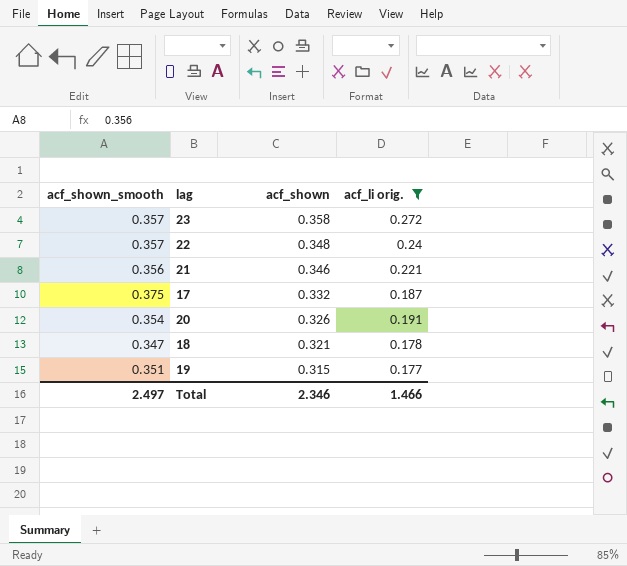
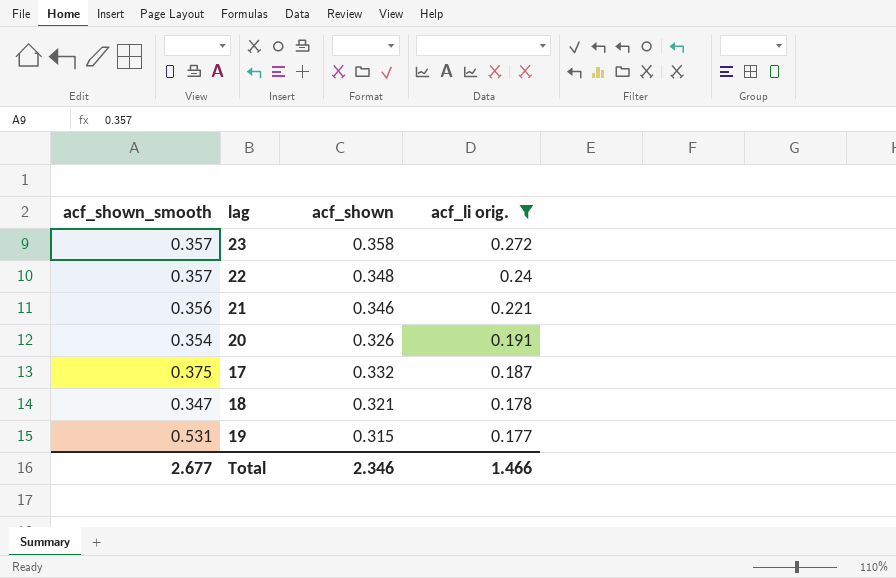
row order: acf_shown descending -> acf_li orig. descending
19 | acf_shown_smooth: 0.351 -> 0.531
Total | acf_shown_smooth: 2.497 -> 2.677

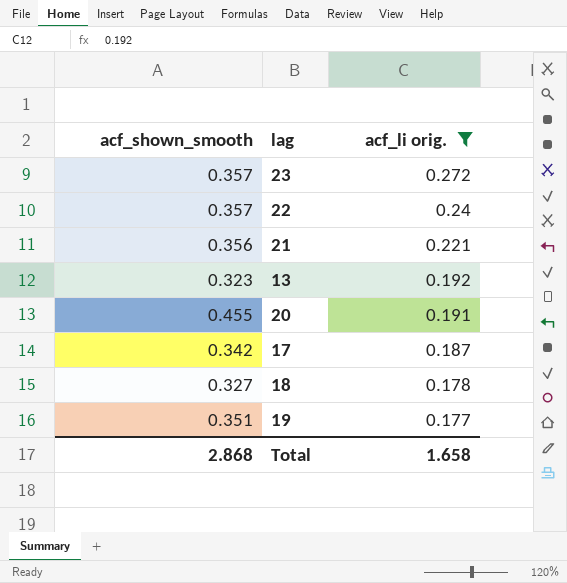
column acf_shown | position: 3 -> none
row 13: none -> 0.323 | 0.192
20 | acf_shown_smooth: 0.354 -> 0.455
17 | acf_shown_smooth: 0.375 -> 0.342
18 | acf_shown_smooth: 0.347 -> 0.327
19 | acf_shown_smooth: 0.531 -> 0.351
Total | acf_shown_smooth: 2.677 -> 2.868
Total | acf_li orig.: 1.466 -> 1.658

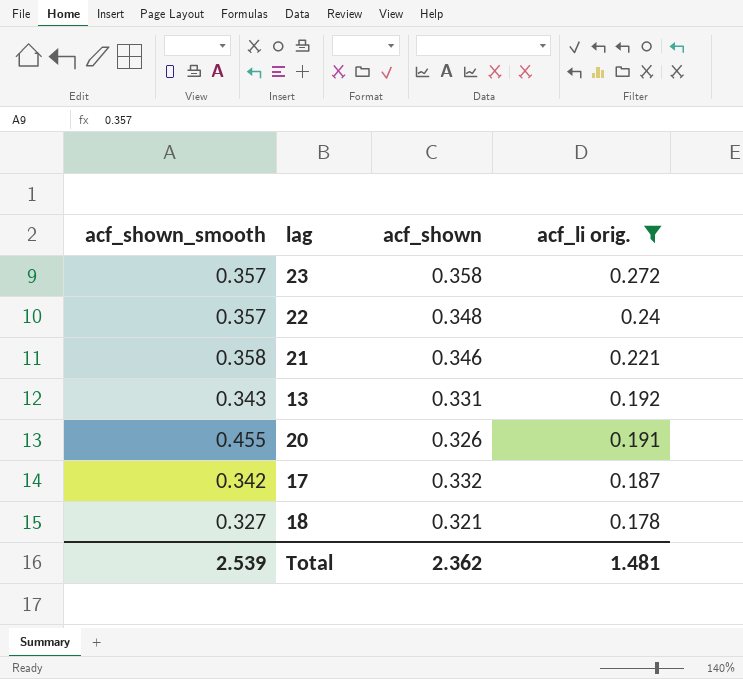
column acf_shown | position: none -> 3
row 19: 0.351 | 0.177 -> none
21 | acf_shown_smooth: 0.356 -> 0.358
13 | acf_shown_smooth: 0.323 -> 0.343
Total | acf_shown_smooth: 2.868 -> 2.539
Total | acf_li orig.: 1.658 -> 1.481

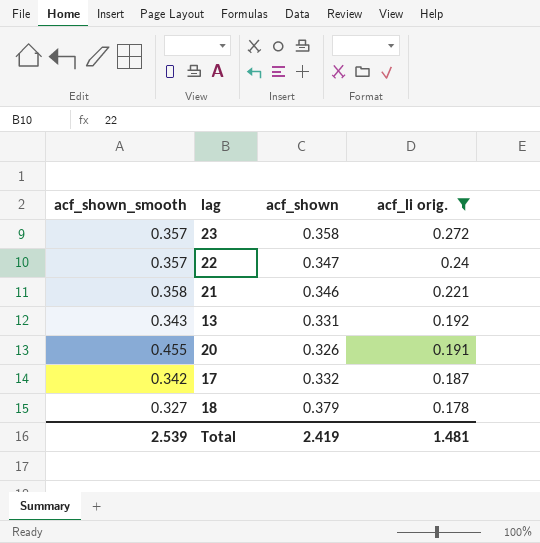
22 | acf_shown: 0.348 -> 0.347
18 | acf_shown: 0.321 -> 0.379
Total | acf_shown: 2.362 -> 2.419

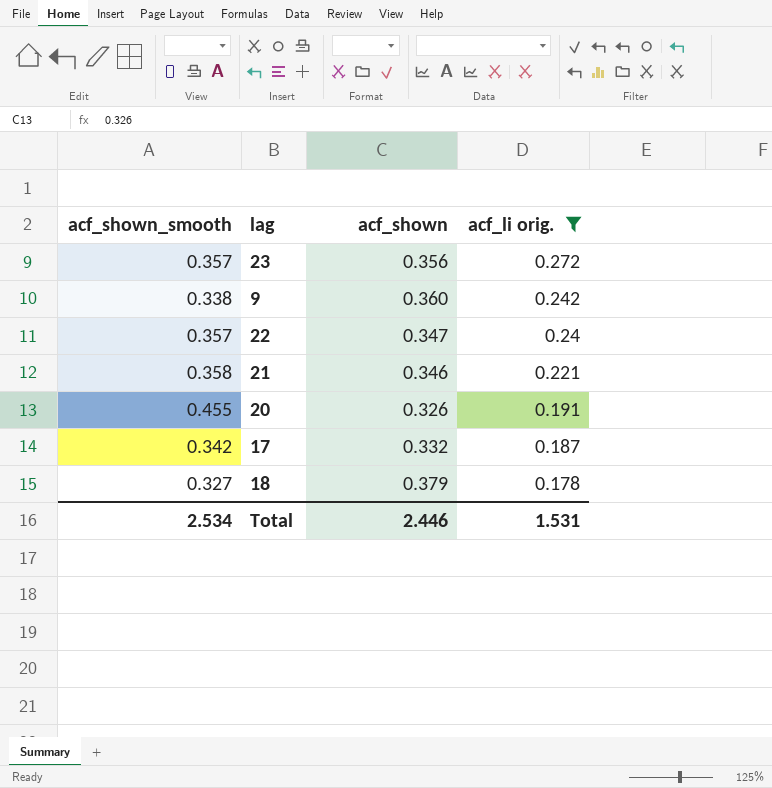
row 13: 0.343 | 0.331 | 0.192 -> none
23 | acf_shown: 0.358 -> 0.356
row 9: none -> 0.338 | 0.360 | 0.242
Total | acf_shown_smooth: 2.539 -> 2.534
Total | acf_shown: 2.419 -> 2.446
Total | acf_li orig.: 1.481 -> 1.531

